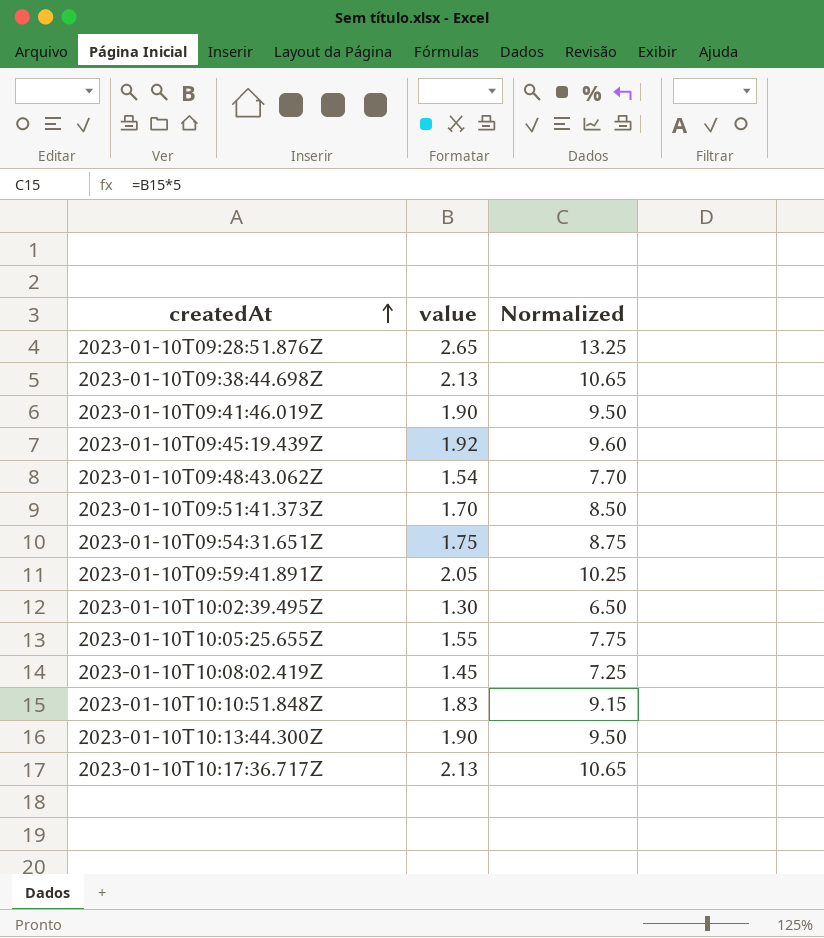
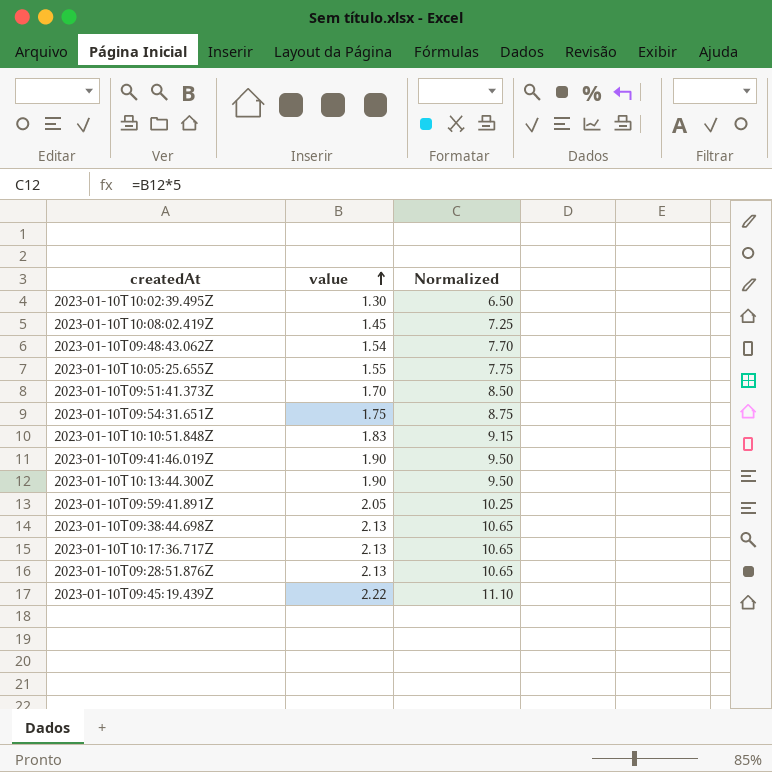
row order: createdAt ascending -> value ascending
2023-01-10T09:28:51.876Z | value: 2.65 -> 2.13
2023-01-10T09:28:51.876Z | Normalized: 13.25 -> 10.65
2023-01-10T09:45:19.439Z | value: 1.92 -> 2.22
2023-01-10T09:45:19.439Z | Normalized: 9.60 -> 11.10

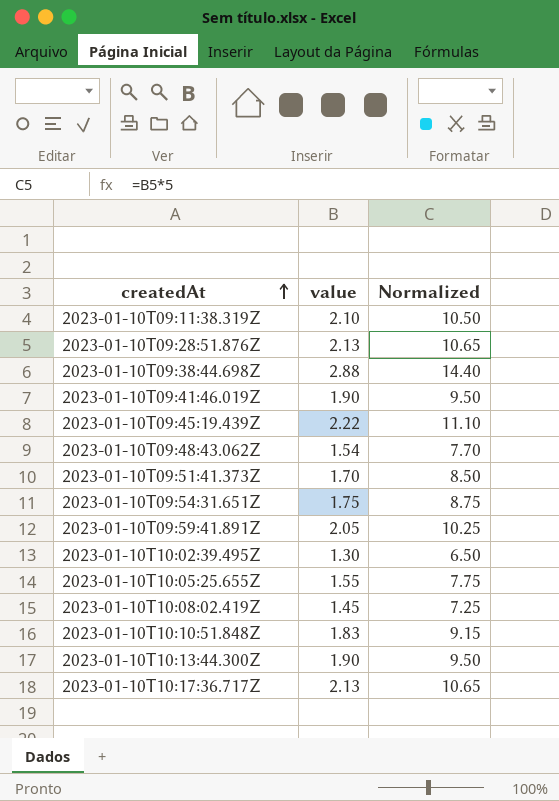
row order: value ascending -> createdAt ascending
row 2023-01-10T09:11:38.319Z: none -> 2.10 | 10.50
2023-01-10T09:38:44.698Z | value: 2.13 -> 2.88
2023-01-10T09:38:44.698Z | Normalized: 10.65 -> 14.40

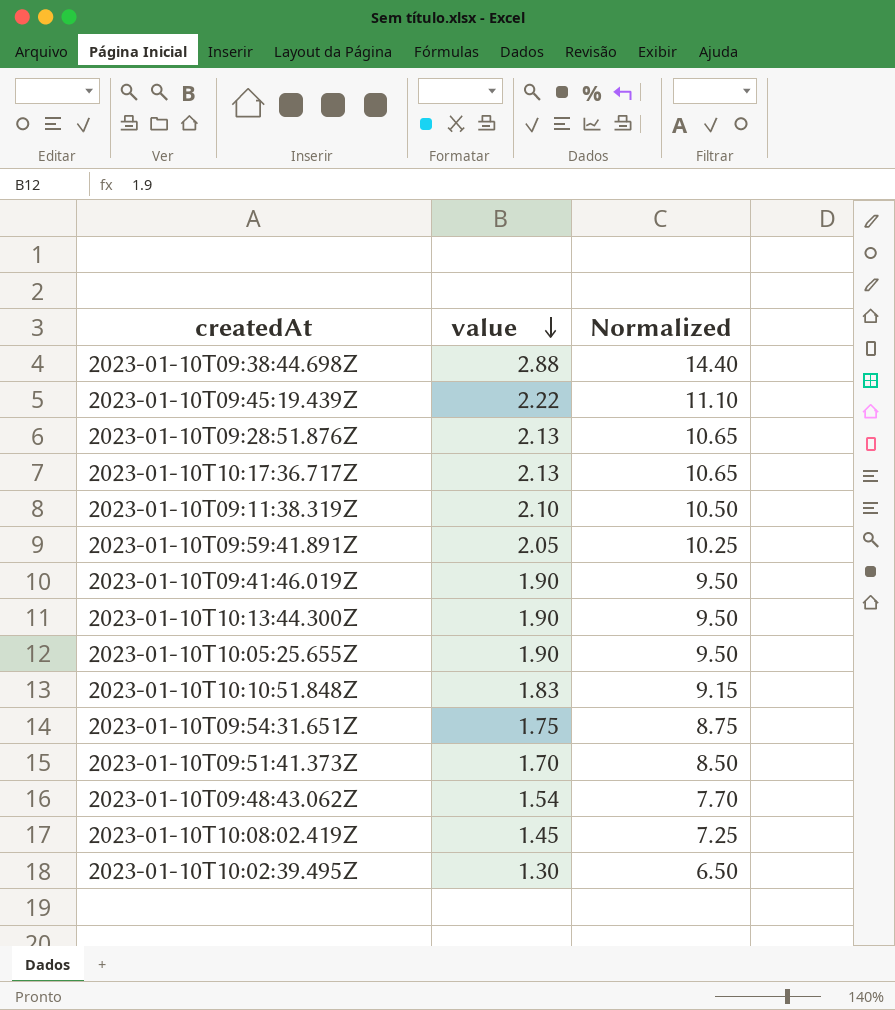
row order: createdAt ascending -> value descending
2023-01-10T10:05:25.655Z | value: 1.55 -> 1.90
2023-01-10T10:05:25.655Z | Normalized: 7.75 -> 9.50

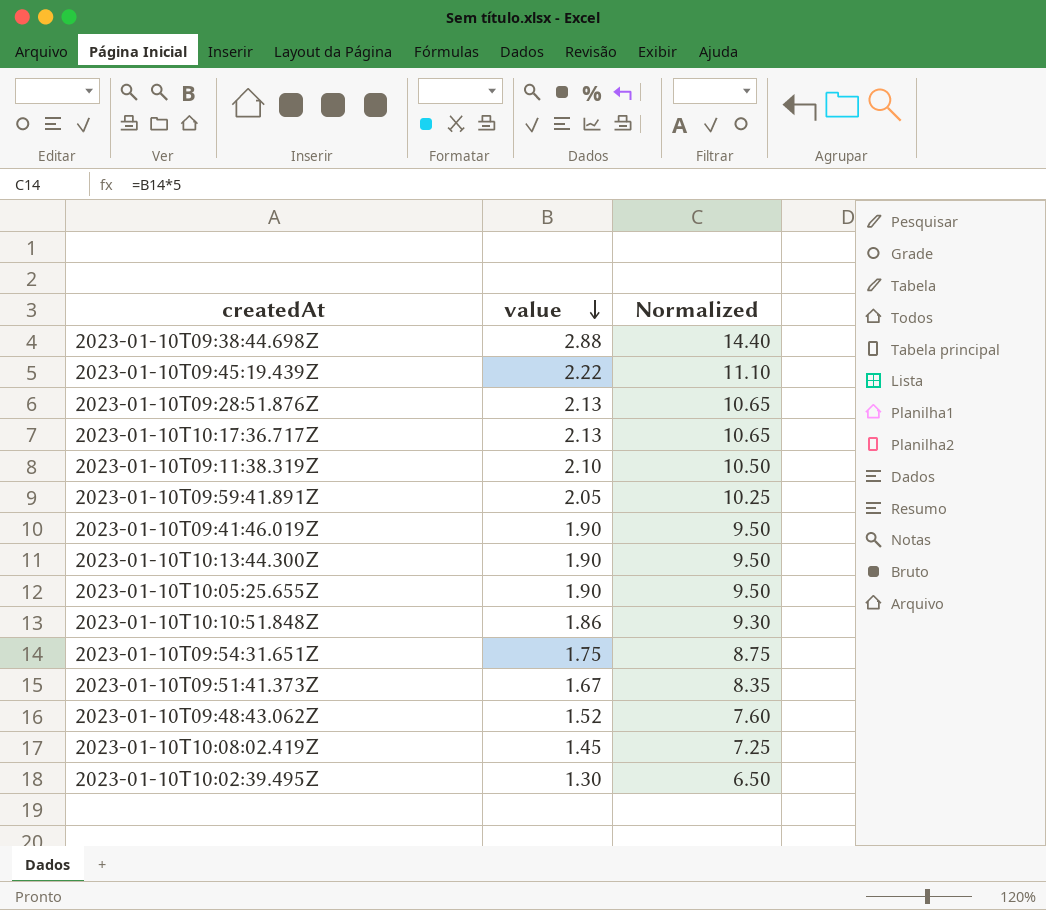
2023-01-10T10:10:51.848Z | value: 1.83 -> 1.86
2023-01-10T10:10:51.848Z | Normalized: 9.15 -> 9.30
2023-01-10T09:51:41.373Z | value: 1.70 -> 1.67
2023-01-10T09:51:41.373Z | Normalized: 8.50 -> 8.35
2023-01-10T09:48:43.062Z | value: 1.54 -> 1.52
2023-01-10T09:48:43.062Z | Normalized: 7.70 -> 7.60

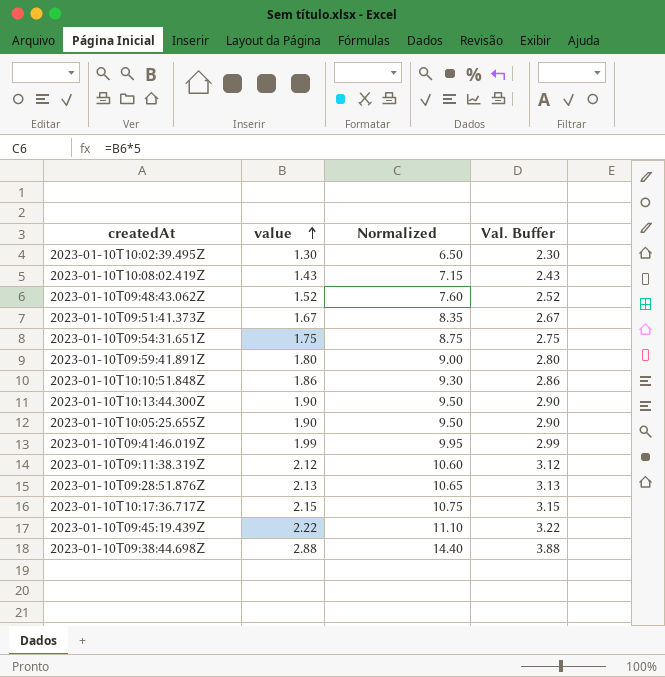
row order: value descending -> value ascending
column Val. Buffer | formula: none -> [value] + 1
2023-01-10T10:08:02.419Z | value: 1.45 -> 1.43
2023-01-10T10:08:02.419Z | Normalized: 7.25 -> 7.15
2023-01-10T09:59:41.891Z | value: 2.05 -> 1.80
2023-01-10T09:59:41.891Z | Normalized: 10.25 -> 9.00
2023-01-10T09:41:46.019Z | value: 1.90 -> 1.99
2023-01-10T09:41:46.019Z | Normalized: 9.50 -> 9.95
2023-01-10T09:11:38.319Z | value: 2.10 -> 2.12
2023-01-10T09:11:38.319Z | Normalized: 10.50 -> 10.60
2023-01-10T10:17:36.717Z | value: 2.13 -> 2.15
2023-01-10T10:17:36.717Z | Normalized: 10.65 -> 10.75

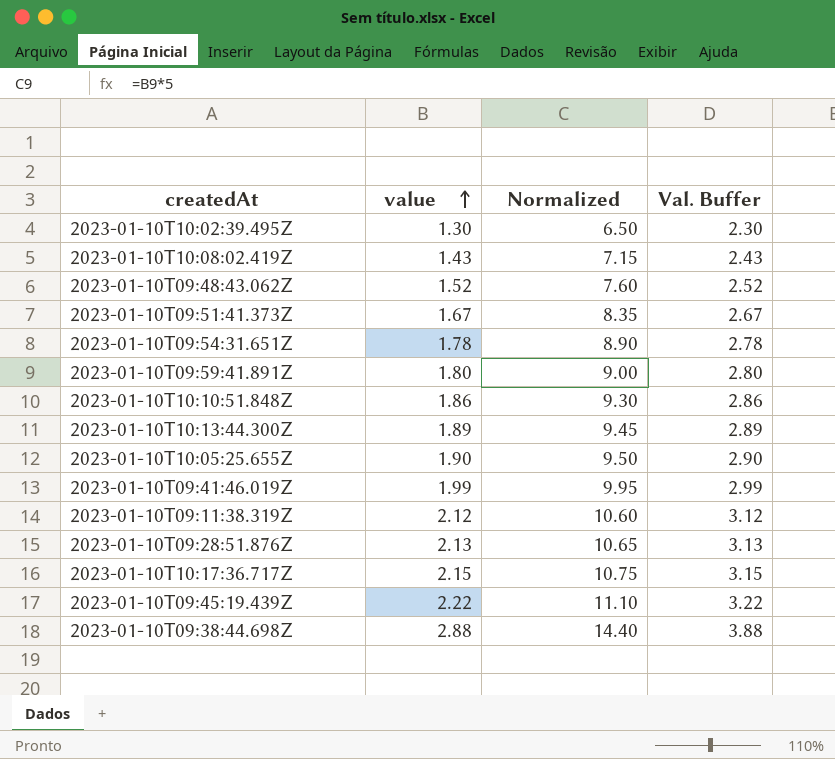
2023-01-10T09:54:31.651Z | value: 1.75 -> 1.78
2023-01-10T09:54:31.651Z | Normalized: 8.75 -> 8.90
2023-01-10T09:54:31.651Z | Val. Buffer: 2.75 -> 2.78
2023-01-10T10:13:44.300Z | value: 1.90 -> 1.89
2023-01-10T10:13:44.300Z | Normalized: 9.50 -> 9.45
2023-01-10T10:13:44.300Z | Val. Buffer: 2.90 -> 2.89

